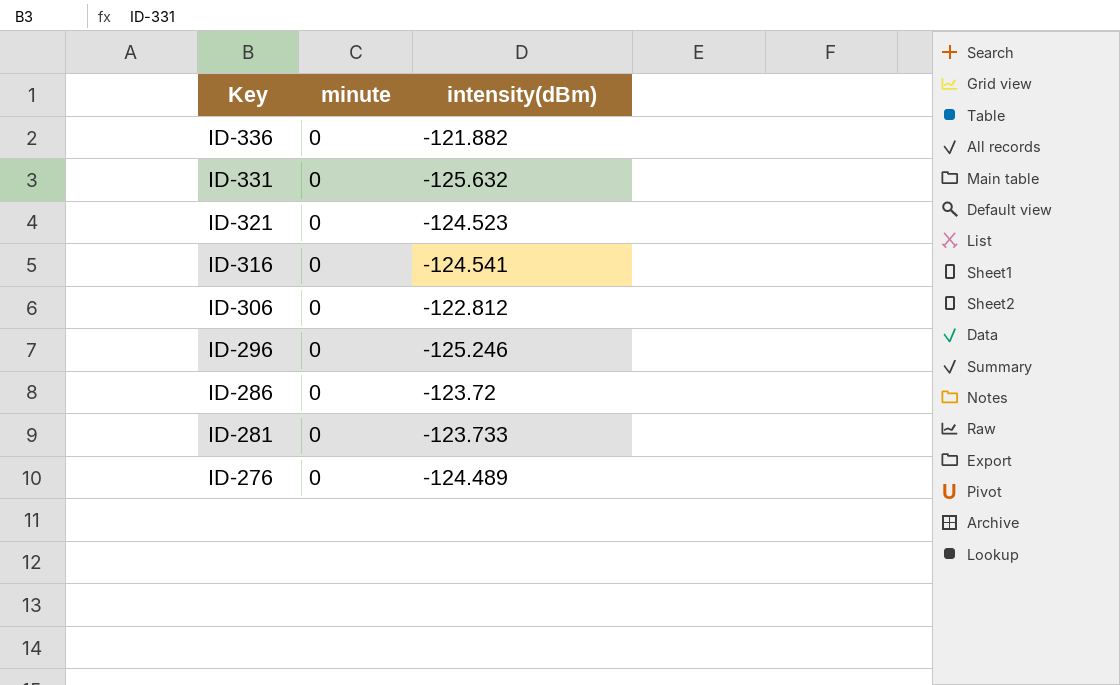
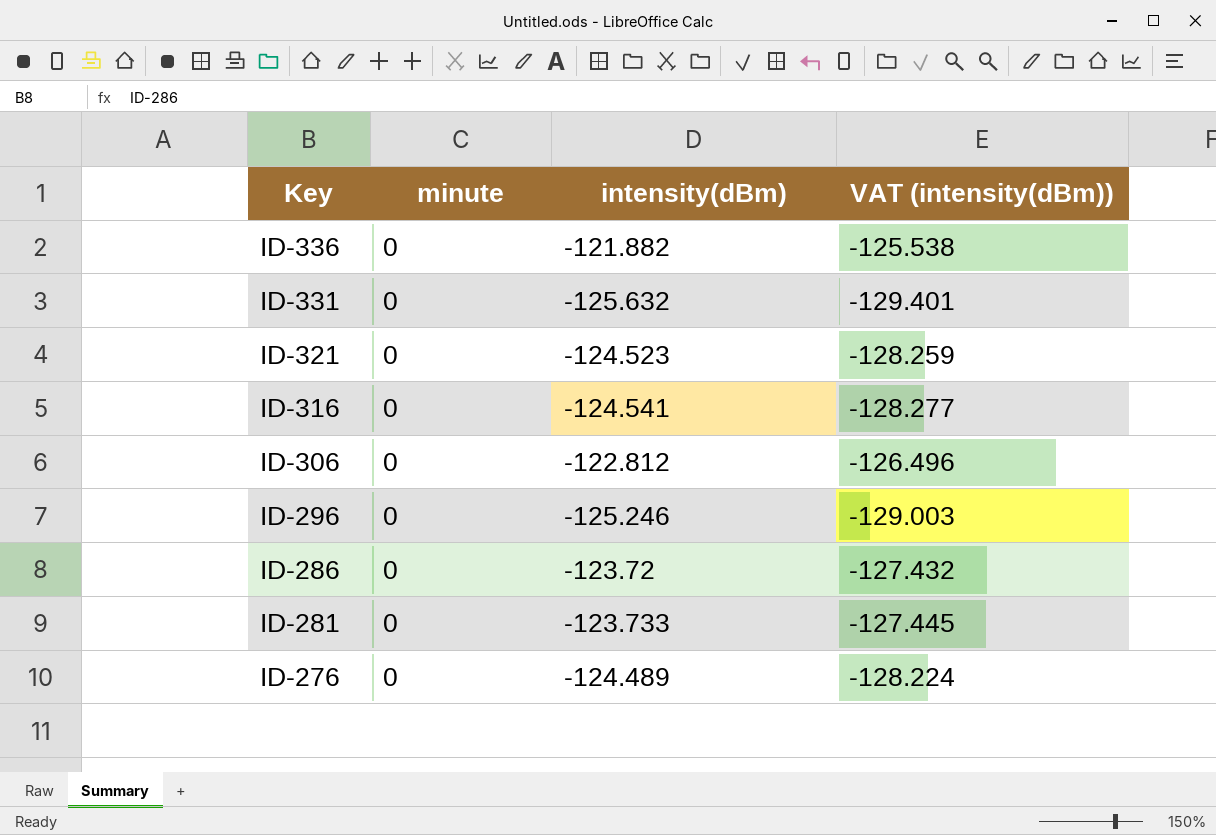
column VAT (intensity(dBm)) | formula: none -> [intensity(dBm)] * 1.03

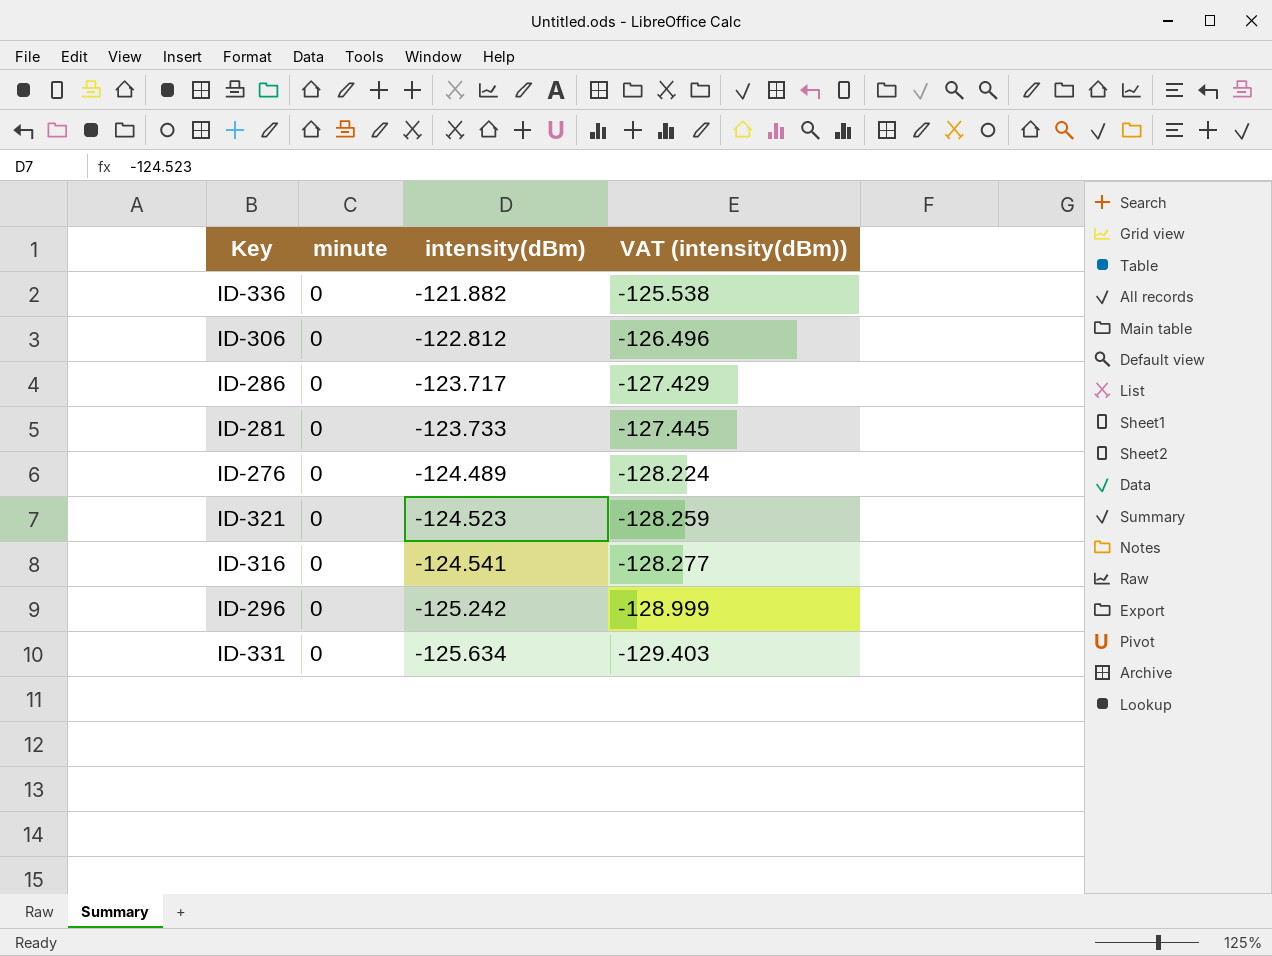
row order: Key descending -> intensity(dBm) descending
ID-286 | intensity(dBm): -123.72 -> -123.717
ID-286 | VAT (intensity(dBm)): -127.432 -> -127.429
ID-296 | intensity(dBm): -125.246 -> -125.242
ID-296 | VAT (intensity(dBm)): -129.003 -> -128.999
ID-331 | intensity(dBm): -125.632 -> -125.634
ID-331 | VAT (intensity(dBm)): -129.401 -> -129.403

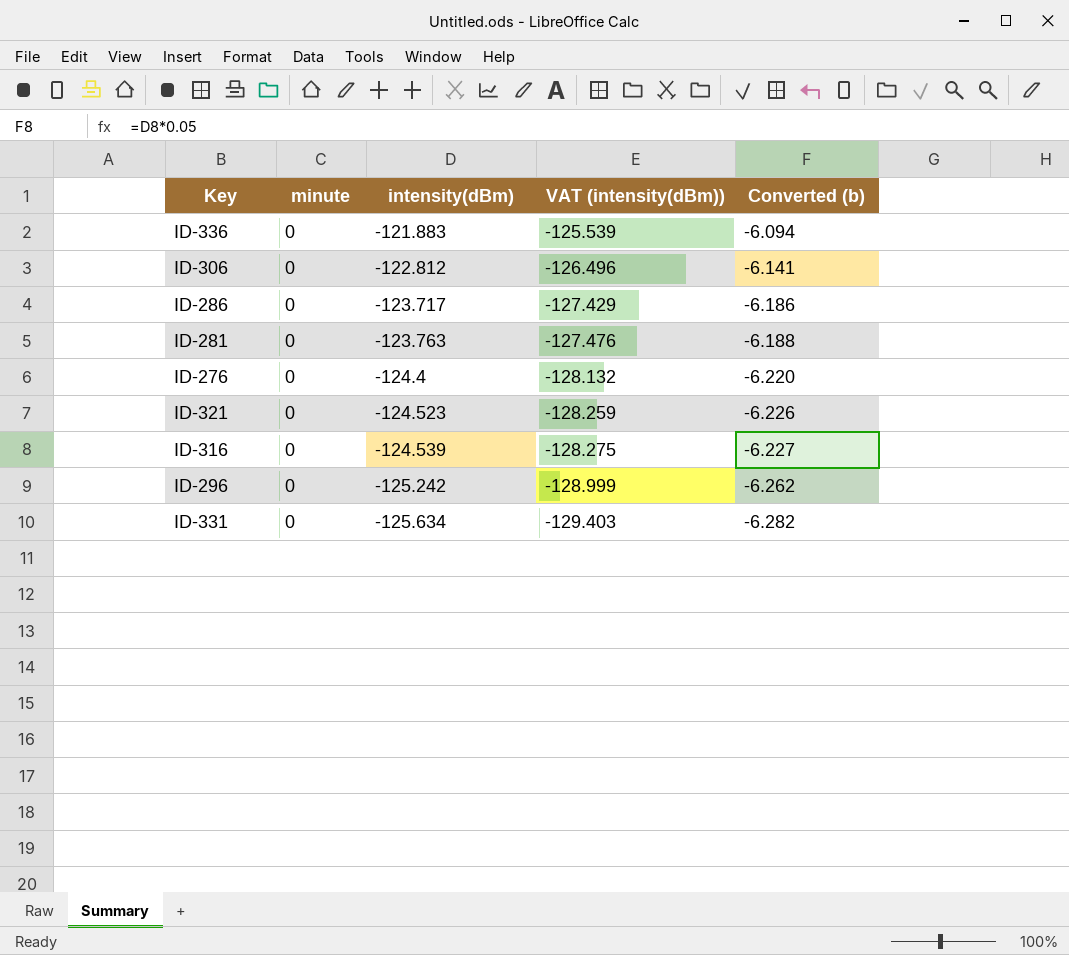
column Converted (b) | formula: none -> [intensity(dBm)] * 0.05
ID-336 | intensity(dBm): -121.882 -> -121.883
ID-336 | VAT (intensity(dBm)): -125.538 -> -125.539
ID-281 | intensity(dBm): -123.733 -> -123.763
ID-281 | VAT (intensity(dBm)): -127.445 -> -127.476
ID-276 | intensity(dBm): -124.489 -> -124.4
ID-276 | VAT (intensity(dBm)): -128.224 -> -128.132
ID-316 | intensity(dBm): -124.541 -> -124.539
ID-316 | VAT (intensity(dBm)): -128.277 -> -128.275

